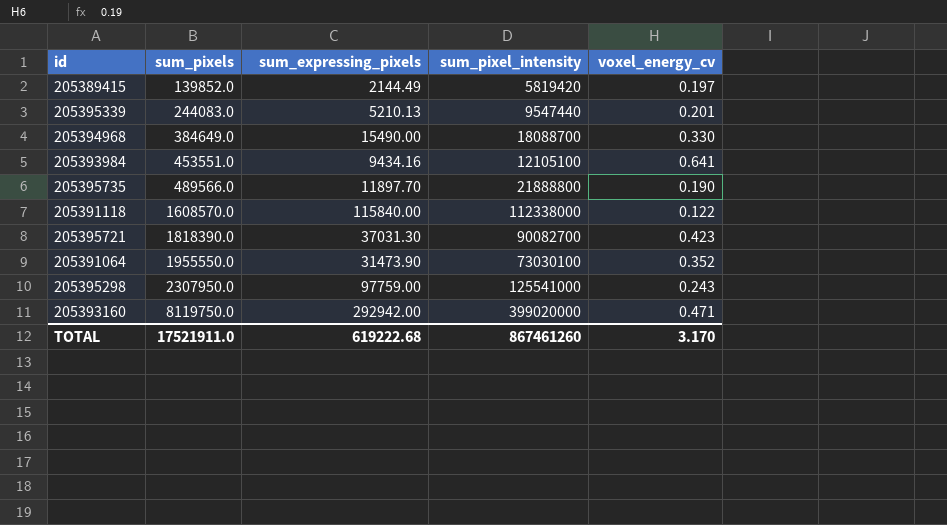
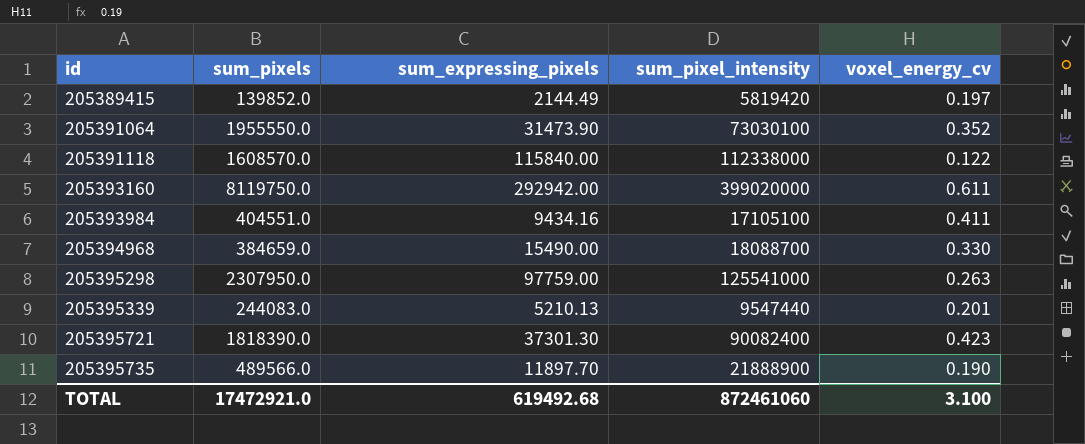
row order: sum_pixels ascending -> id ascending
205393160 | voxel_energy_cv: 0.471 -> 0.611
205393984 | sum_pixels: 453551.0 -> 404551.0
205393984 | sum_pixel_intensity: 12105100 -> 17105100
205393984 | voxel_energy_cv: 0.641 -> 0.411
205394968 | sum_pixels: 384649.0 -> 384659.0
205395298 | voxel_energy_cv: 0.243 -> 0.263
205395721 | sum_expressing_pixels: 37031.30 -> 37301.30
205395721 | sum_pixel_intensity: 90082700 -> 90082400
205395735 | sum_pixel_intensity: 21888800 -> 21888900
TOTAL | sum_pixels: 17521911.0 -> 17472921.0
TOTAL | sum_expressing_pixels: 619222.68 -> 619492.68
TOTAL | sum_pixel_intensity: 867461260 -> 872461060
TOTAL | voxel_energy_cv: 3.170 -> 3.100

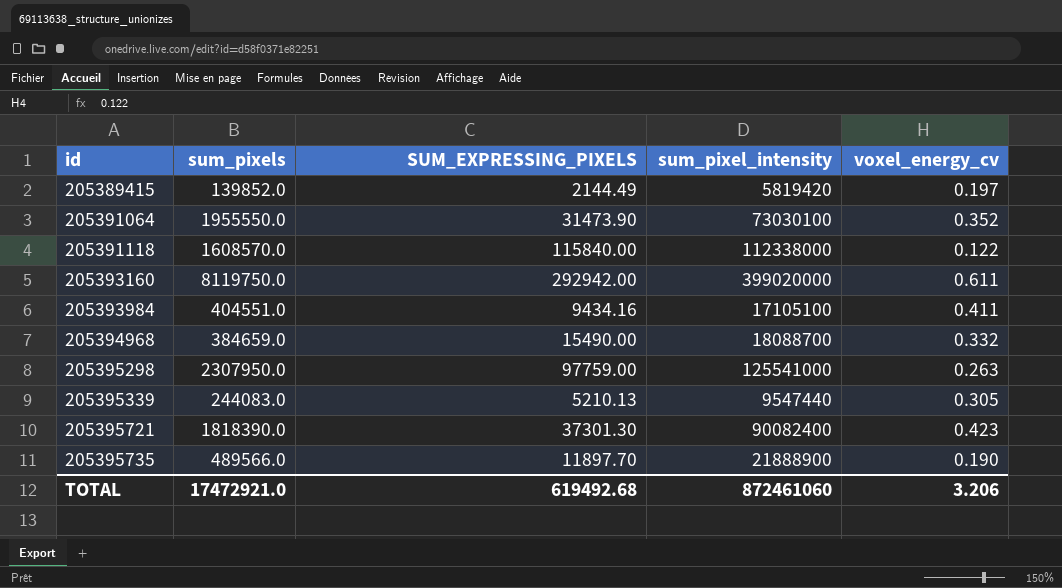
column name: sum_expressing_pixels -> SUM_EXPRESSING_PIXELS
205394968 | voxel_energy_cv: 0.330 -> 0.332
205395339 | voxel_energy_cv: 0.201 -> 0.305
TOTAL | voxel_energy_cv: 3.100 -> 3.206

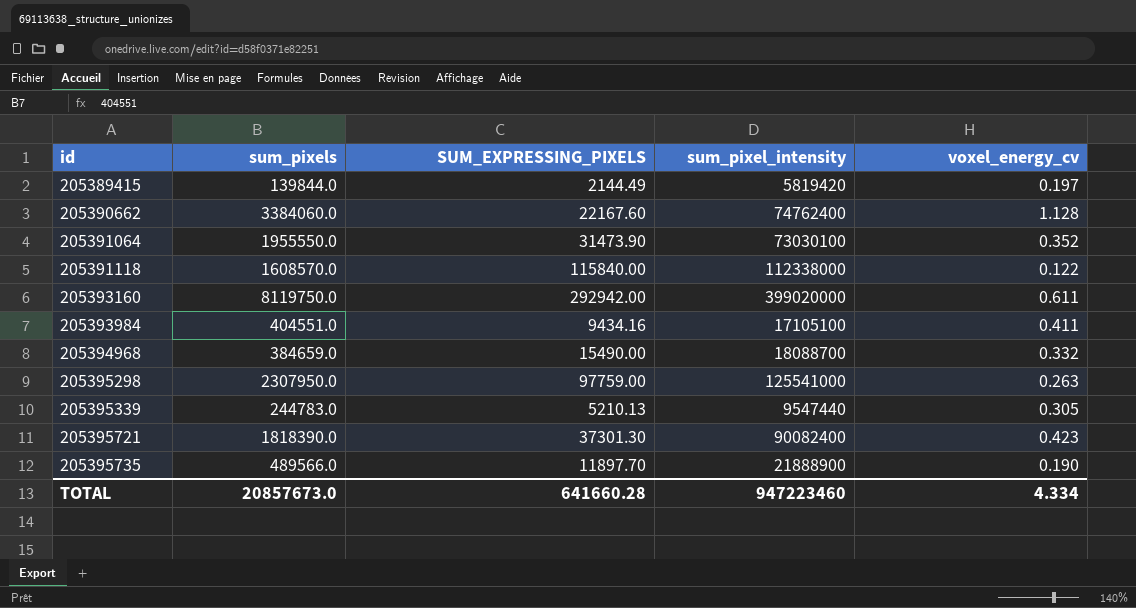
205389415 | sum_pixels: 139852.0 -> 139844.0
row 205390662: none -> 3384060.0 | 22167.60 | 74762400 | 1.128
205395339 | sum_pixels: 244083.0 -> 244783.0
TOTAL | sum_pixels: 17472921.0 -> 20857673.0
TOTAL | SUM_EXPRESSING_PIXELS: 619492.68 -> 641660.28
TOTAL | sum_pixel_intensity: 872461060 -> 947223460
TOTAL | voxel_energy_cv: 3.206 -> 4.334

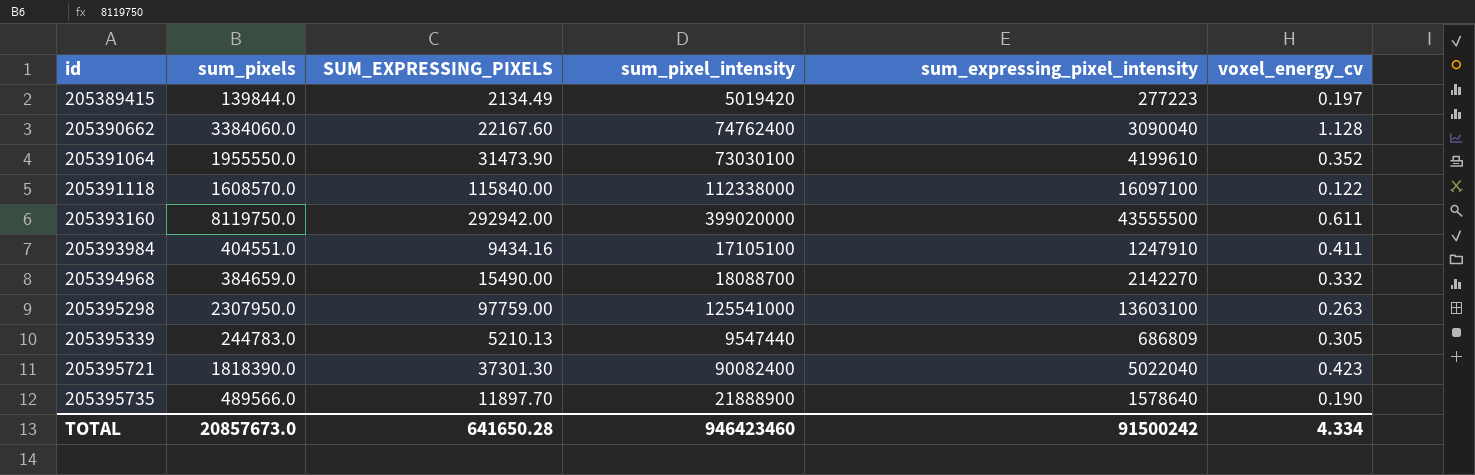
column sum_expressing_pixel_intensity | position: none -> 5
205389415 | SUM_EXPRESSING_PIXELS: 2144.49 -> 2134.49
205389415 | sum_pixel_intensity: 5819420 -> 5019420
TOTAL | SUM_EXPRESSING_PIXELS: 641660.28 -> 641650.28
TOTAL | sum_pixel_intensity: 947223460 -> 946423460

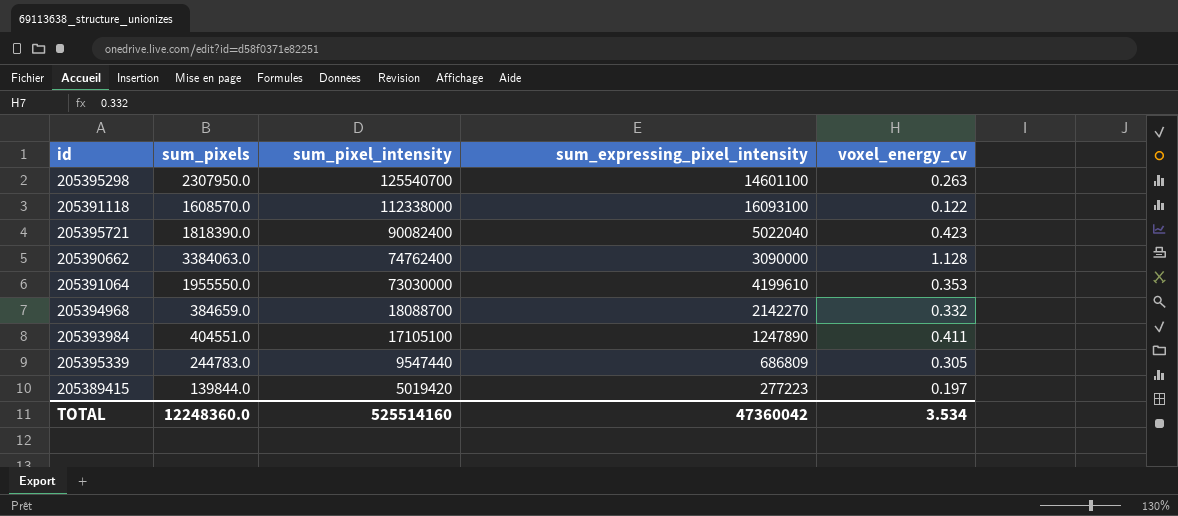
row order: id ascending -> sum_pixel_intensity descending
column SUM_EXPRESSING_PIXELS | position: 3 -> none
row 205393160: 8119750.0 | 292942.00 | 399020000 | 43555500 | 0.611 -> none
row 205395735: 489566.0 | 11897.70 | 21888900 | 1578640 | 0.190 -> none
205395298 | sum_pixel_intensity: 125541000 -> 125540700
205395298 | sum_expressing_pixel_intensity: 13603100 -> 14601100
205391118 | sum_expressing_pixel_intensity: 16097100 -> 16093100
205390662 | sum_pixels: 3384060.0 -> 3384063.0
205390662 | sum_expressing_pixel_intensity: 3090040 -> 3090000
205391064 | sum_pixel_intensity: 73030100 -> 73030000
205391064 | voxel_energy_cv: 0.352 -> 0.353
205393984 | sum_expressing_pixel_intensity: 1247910 -> 1247890
TOTAL | sum_pixels: 20857673.0 -> 12248360.0
TOTAL | sum_pixel_intensity: 946423460 -> 525514160
TOTAL | sum_expressing_pixel_intensity: 91500242 -> 47360042
TOTAL | voxel_energy_cv: 4.334 -> 3.534

